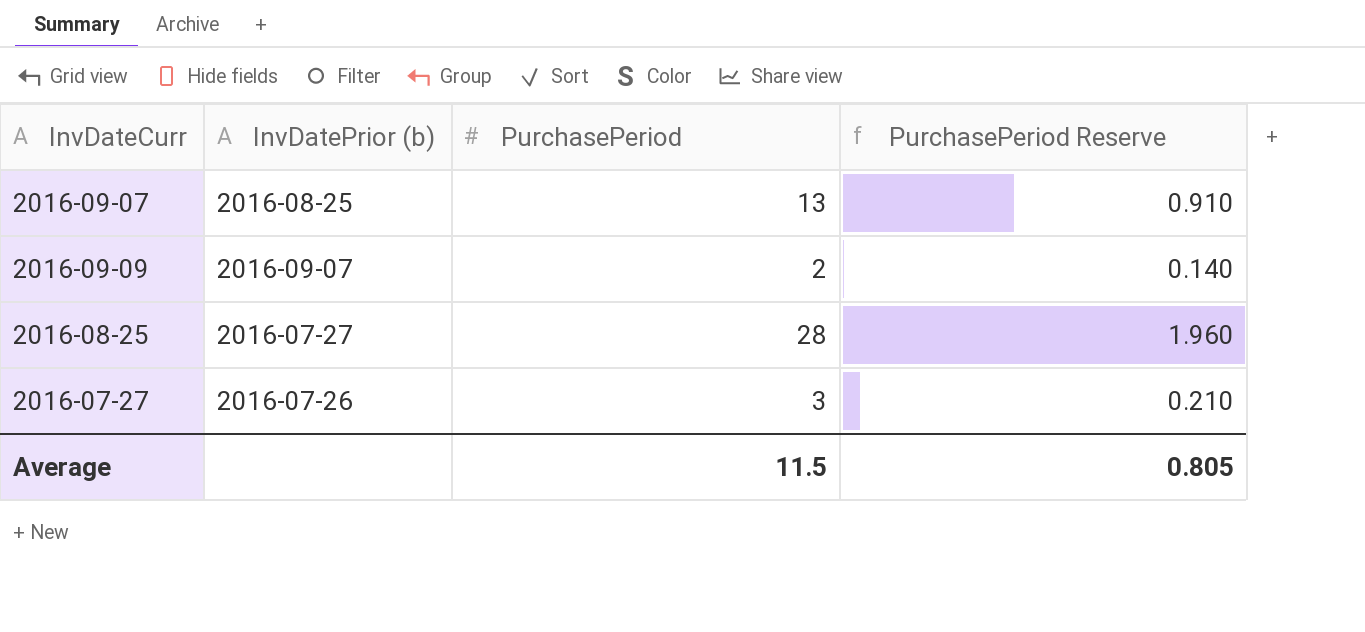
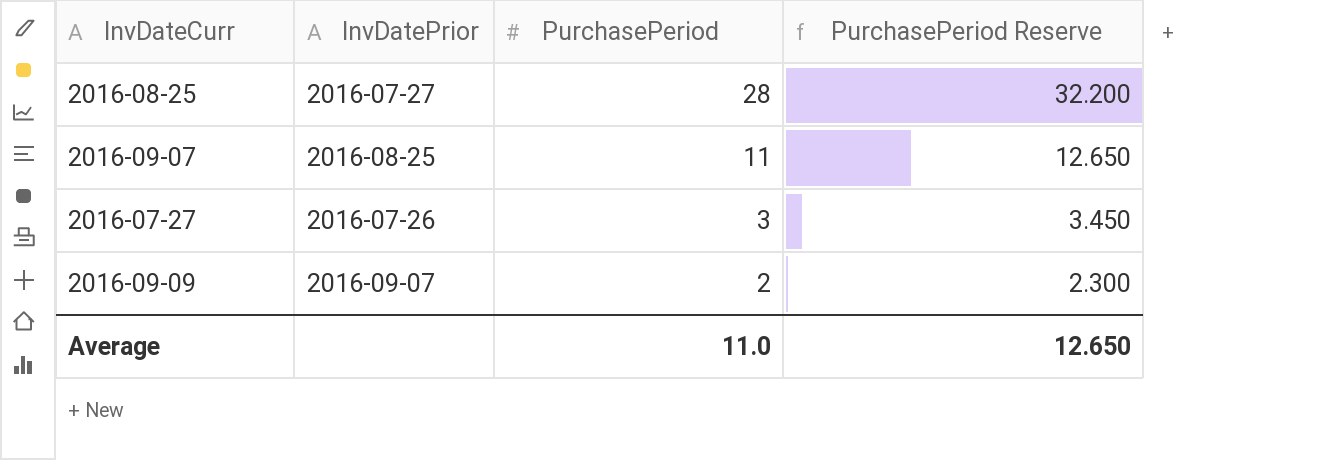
row order: none -> PurchasePeriod descending
column name: InvDatePrior (b) -> InvDatePrior
column PurchasePeriod Reserve | formula: [PurchasePeriod] * 0.07 -> [PurchasePeriod] * 1.15
2016-09-07 | PurchasePeriod: 13 -> 11
Average | PurchasePeriod: 11.5 -> 11.0
Average | PurchasePeriod Reserve: 0.805 -> 12.650

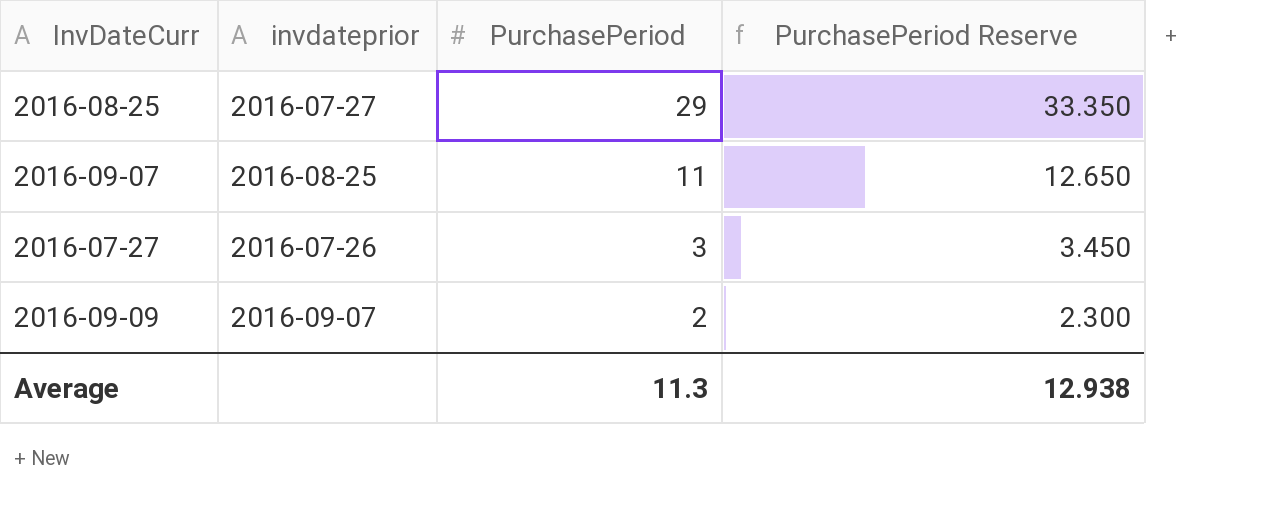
column name: InvDatePrior -> invdateprior
2016-08-25 | PurchasePeriod: 28 -> 29
2016-08-25 | PurchasePeriod Reserve: 32.200 -> 33.350
Average | PurchasePeriod: 11.0 -> 11.3
Average | PurchasePeriod Reserve: 12.650 -> 12.938

